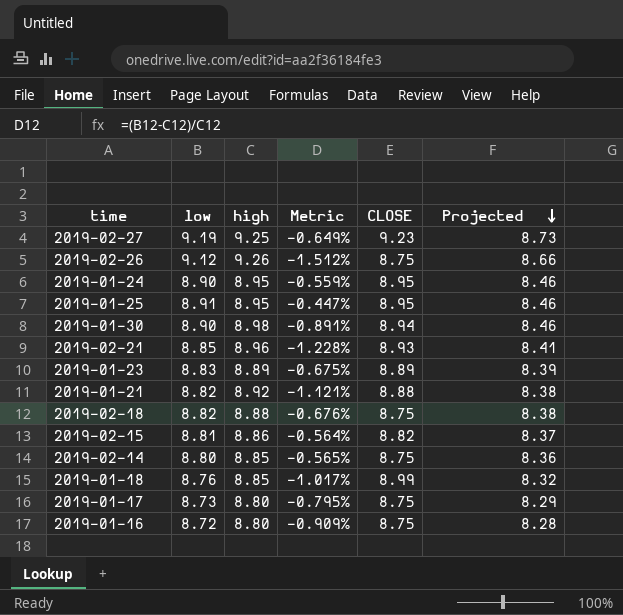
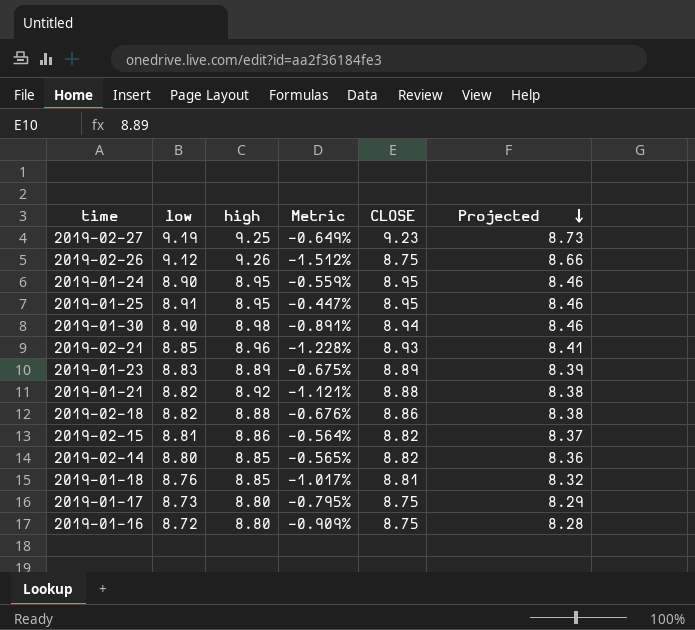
2019-02-18 | CLOSE: 8.75 -> 8.86
2019-02-14 | CLOSE: 8.75 -> 8.82
2019-01-18 | CLOSE: 8.99 -> 8.81

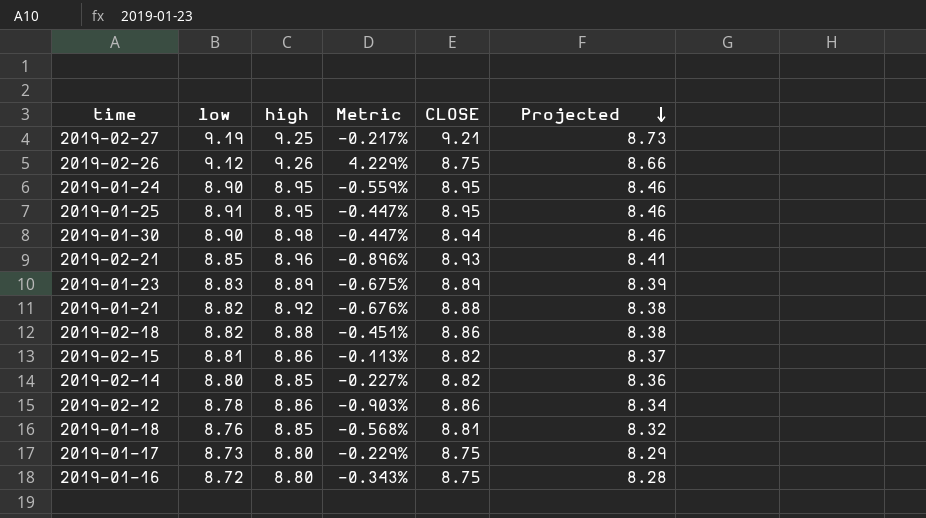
column Metric | formula: ([low] - [high]) / [high] -> ([low] - [CLOSE]) / [CLOSE]
2019-02-27 | CLOSE: 9.23 -> 9.21
row 2019-02-12: none -> 8.78 | 8.86 | -0.903% | 8.86 | 8.34

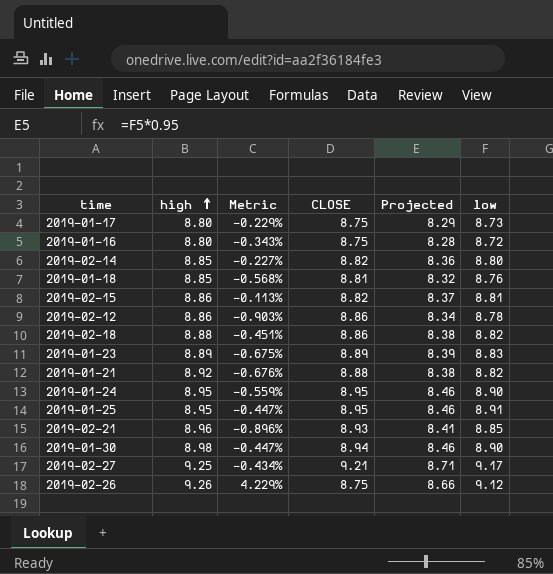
row order: Projected descending -> high ascending
column low | position: 2 -> 6
2019-02-27 | Metric: -0.217% -> -0.434%
2019-02-27 | Projected: 8.73 -> 8.71
2019-02-27 | low: 9.19 -> 9.17

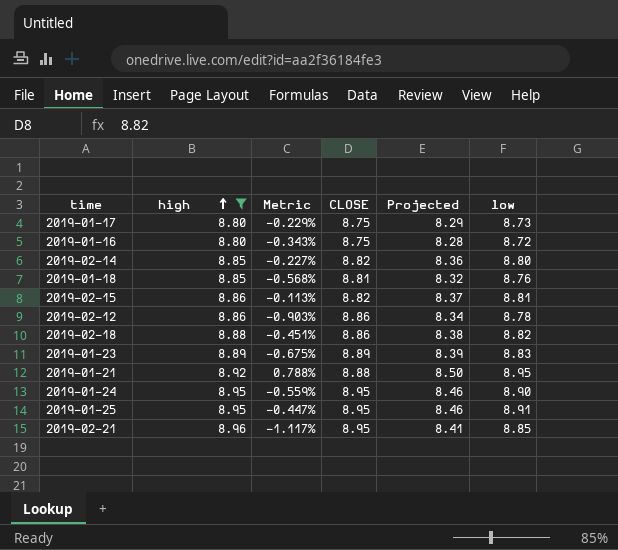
filter: none -> high <= 8.96
2019-01-21 | Metric: -0.676% -> 0.788%
2019-01-21 | Projected: 8.38 -> 8.50
2019-01-21 | low: 8.82 -> 8.95
2019-02-21 | Metric: -0.896% -> -1.117%
2019-02-21 | CLOSE: 8.93 -> 8.95

